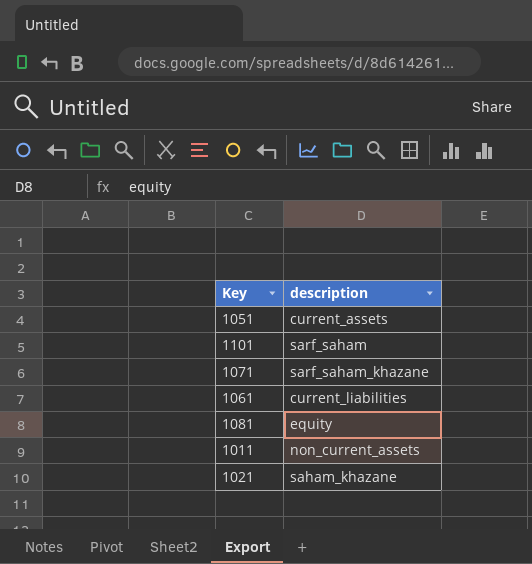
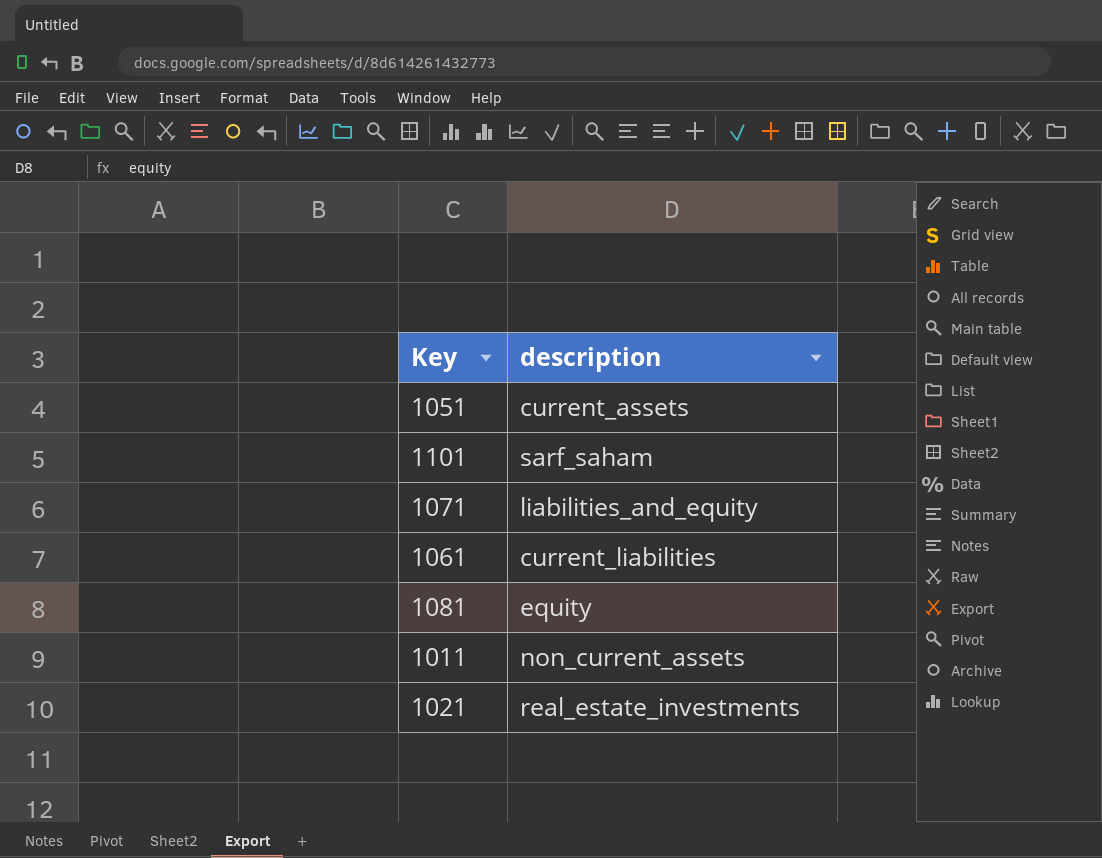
1071 | description: sarf_saham_khazane -> liabilities_and_equity
1021 | description: saham_khazane -> real_estate_investments

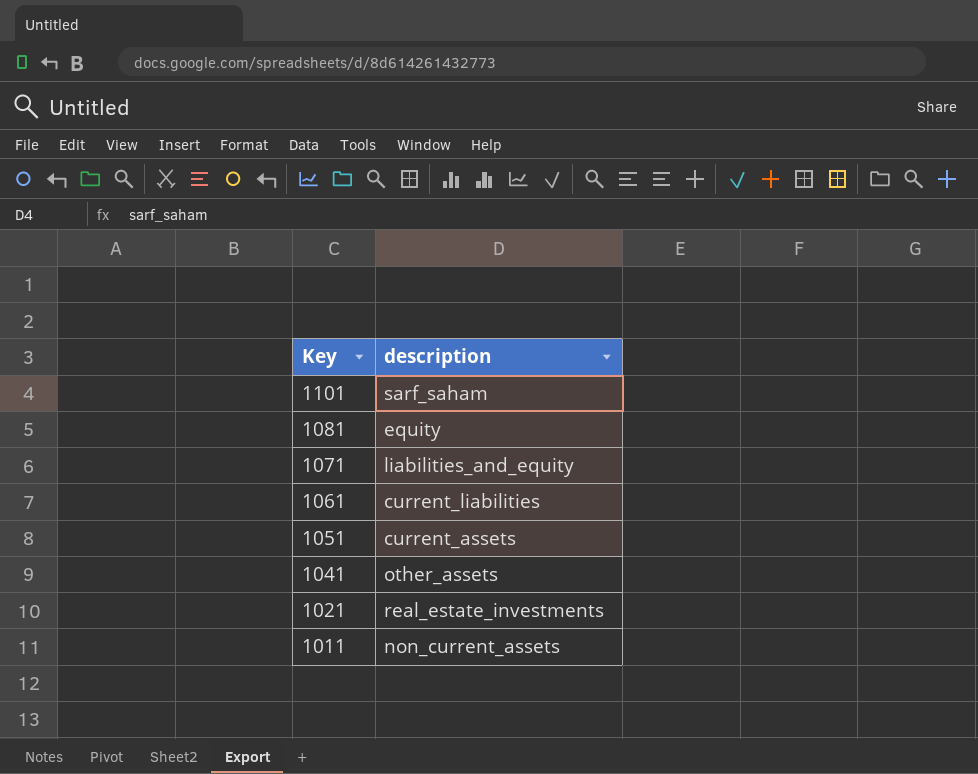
row order: none -> Key descending
row 1041: none -> other_assets

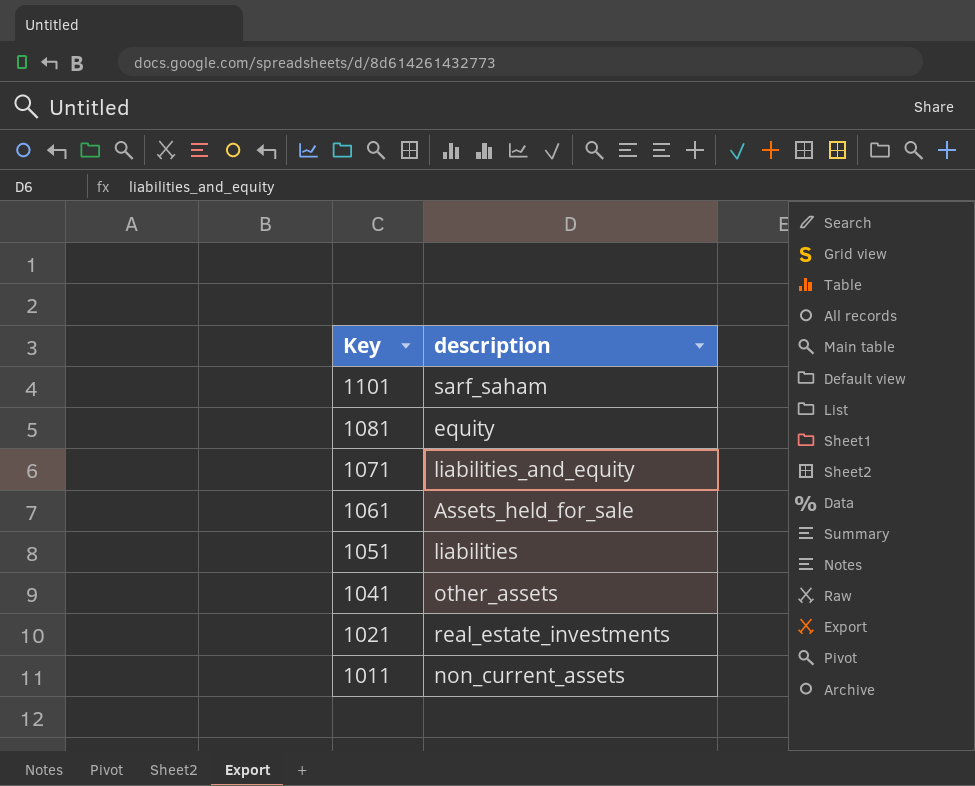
1061 | description: current_liabilities -> Assets_held_for_sale
1051 | description: current_assets -> liabilities

